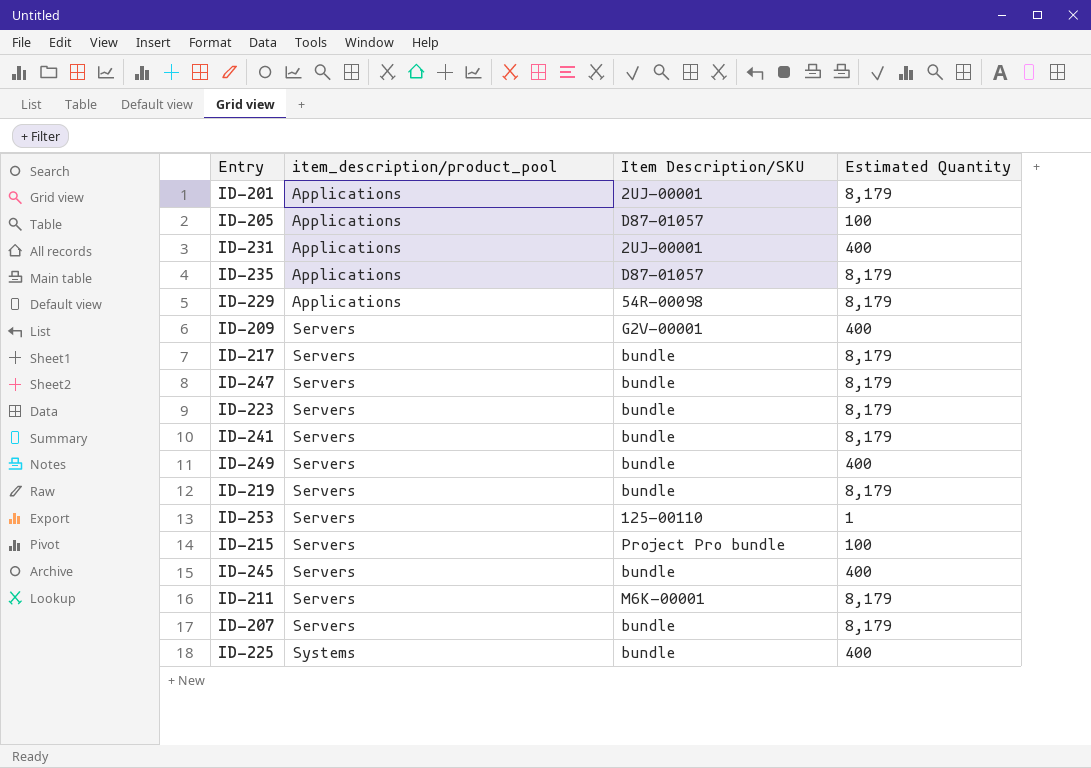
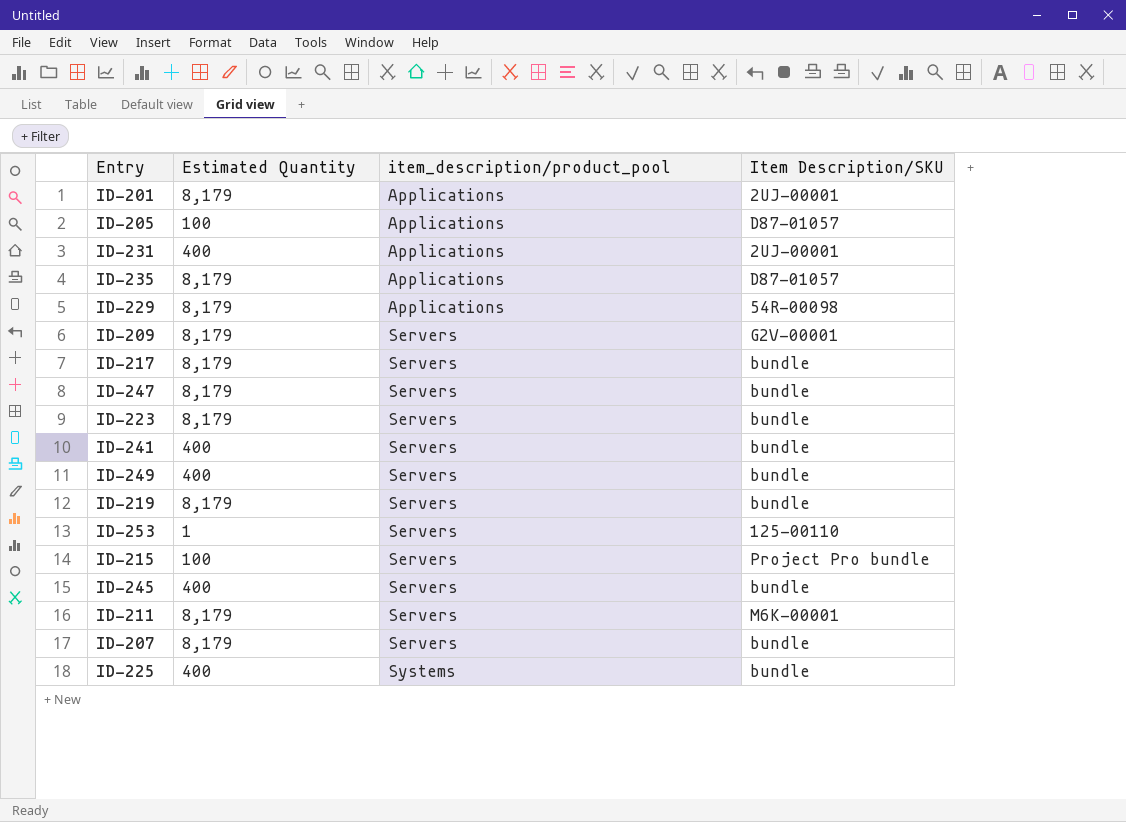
column Estimated Quantity | position: 4 -> 2
ID-209 | Estimated Quantity: 400 -> 8,179
ID-241 | Estimated Quantity: 8,179 -> 400

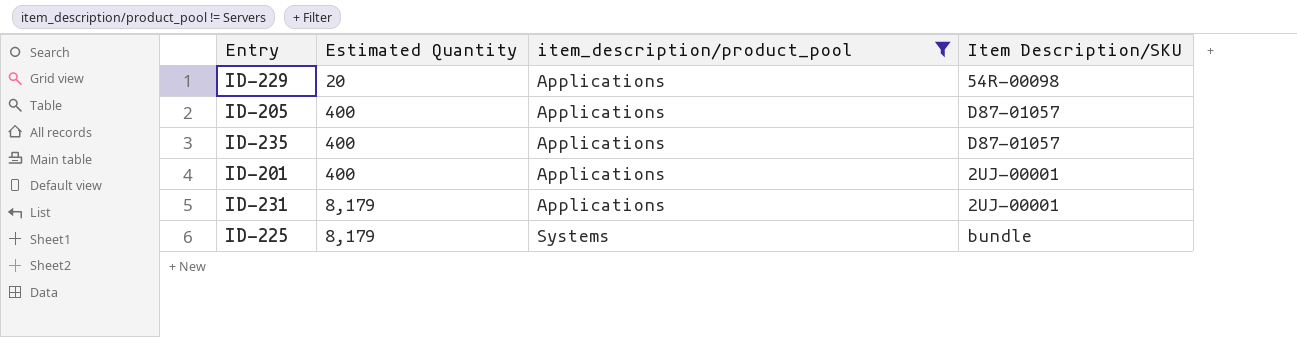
filter: none -> item_description/product_pool != Servers
row order: item_description/product_pool ascending -> Estimated Quantity ascending
ID-229 | Estimated Quantity: 8,179 -> 20
ID-205 | Estimated Quantity: 100 -> 400
ID-235 | Estimated Quantity: 8,179 -> 400
ID-201 | Estimated Quantity: 8,179 -> 400
ID-231 | Estimated Quantity: 400 -> 8,179
ID-225 | Estimated Quantity: 400 -> 8,179

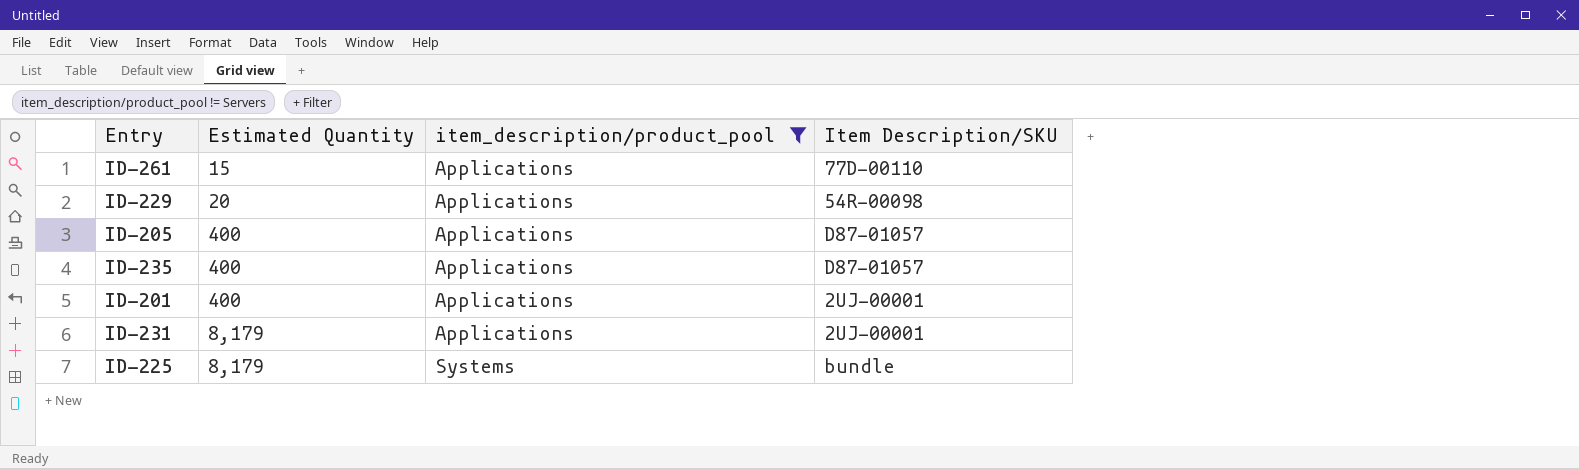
row ID-261: none -> 15 | Applications | 77D-00110

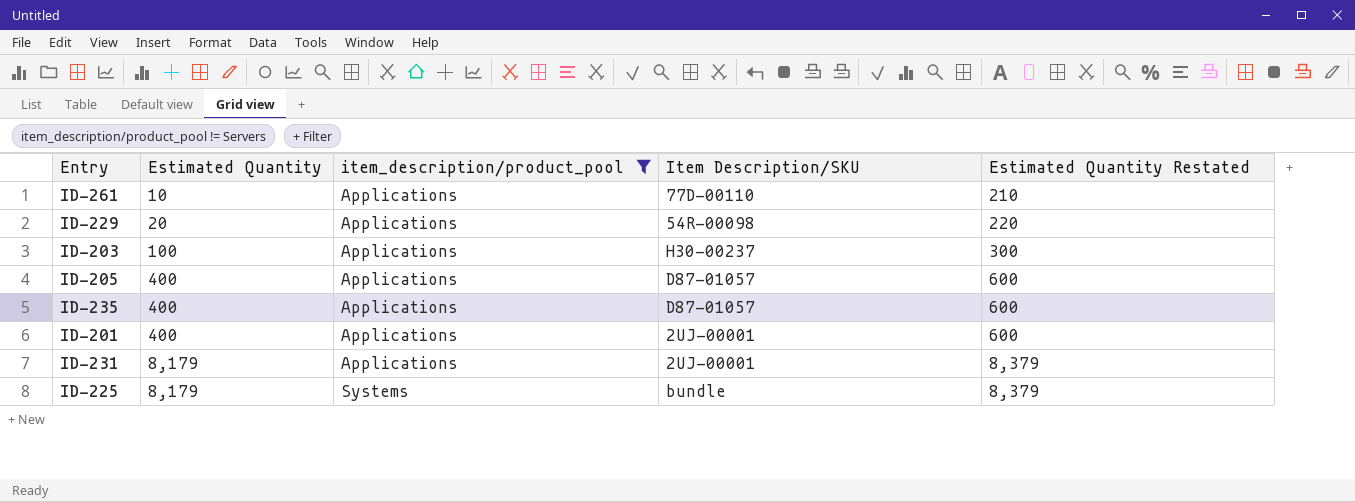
column Estimated Quantity Restated | formula: none -> [Estimated Quantity] + 200
ID-261 | Estimated Quantity: 15 -> 10
row ID-203: none -> 100 | Applications | H30-00237 | 300

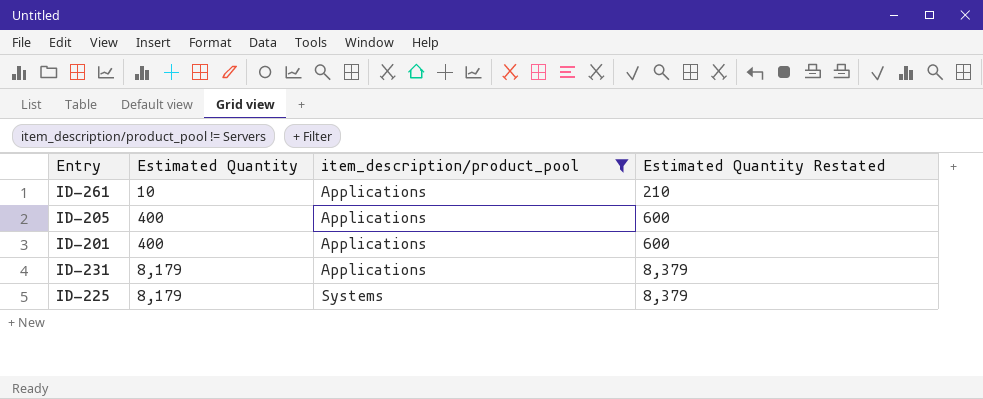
column Item Description/SKU | position: 4 -> none
row ID-229: 20 | Applications | 54R-00098 | 220 -> none
row ID-203: 100 | Applications | H30-00237 | 300 -> none
row ID-235: 400 | Applications | D87-01057 | 600 -> none

